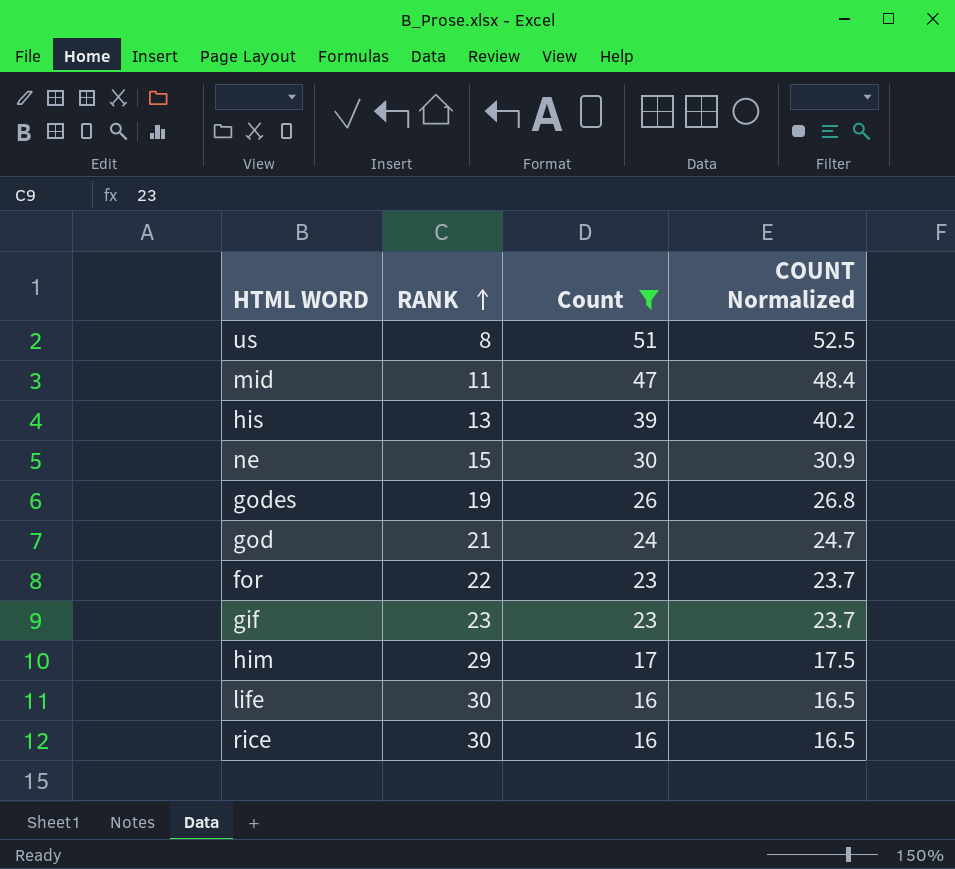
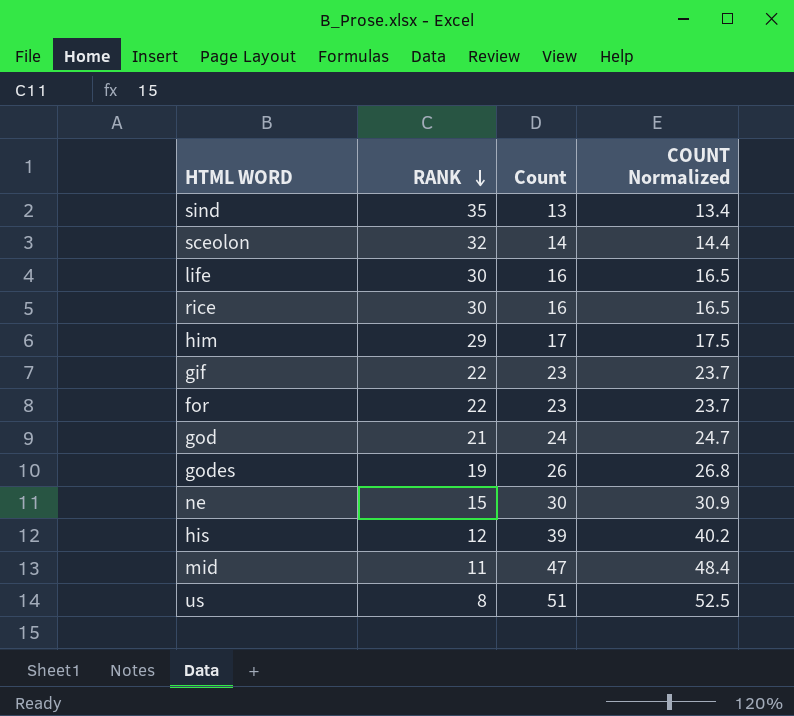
filter: Count >= 16 -> none
row order: RANK ascending -> RANK descending
gif | RANK: 23 -> 22
his | RANK: 13 -> 12

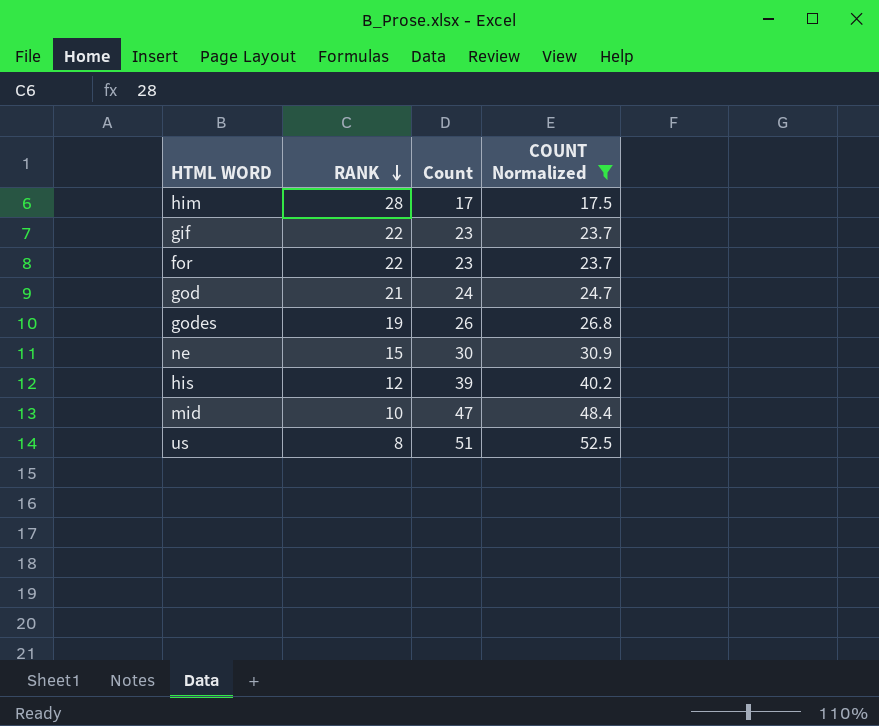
filter: none -> COUNT Normalized >= 17.5
him | RANK: 29 -> 28
mid | RANK: 11 -> 10

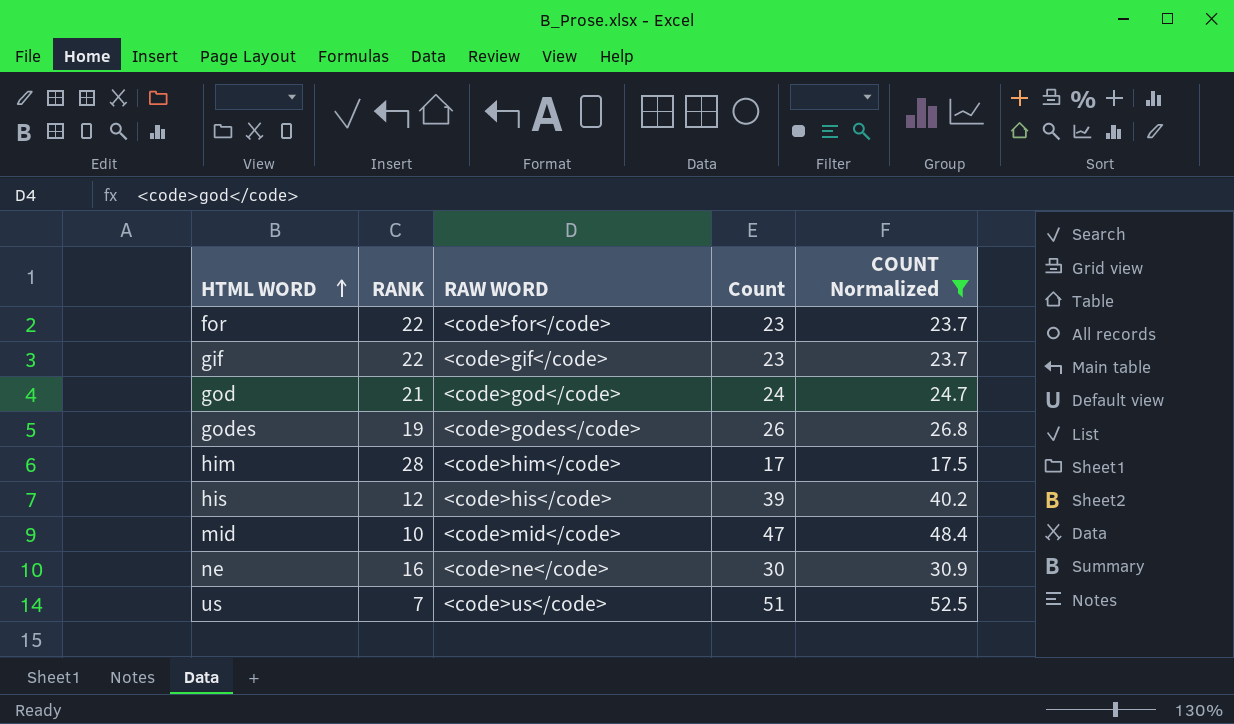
row order: RANK descending -> HTML WORD ascending
column RAW WORD | position: none -> 3
ne | RANK: 15 -> 16
us | RANK: 8 -> 7

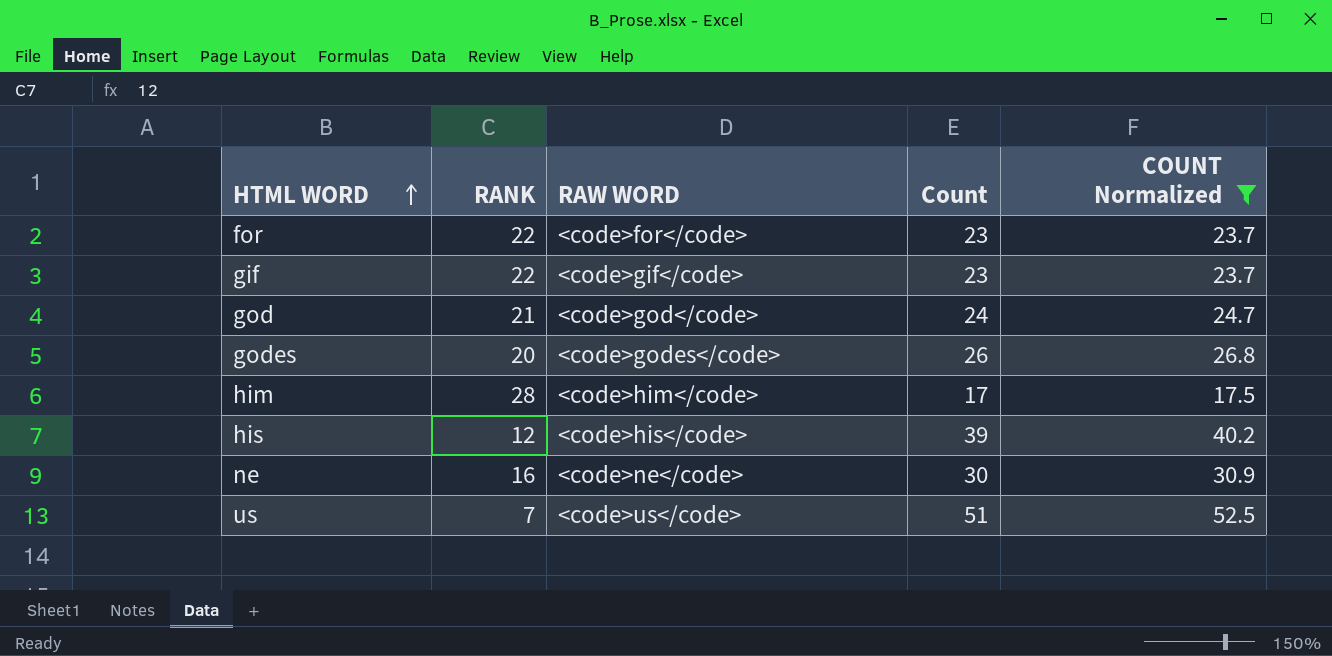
row mid: 10 | <code>mid</code> | 47 | 48.4 -> none
godes | RANK: 19 -> 20

